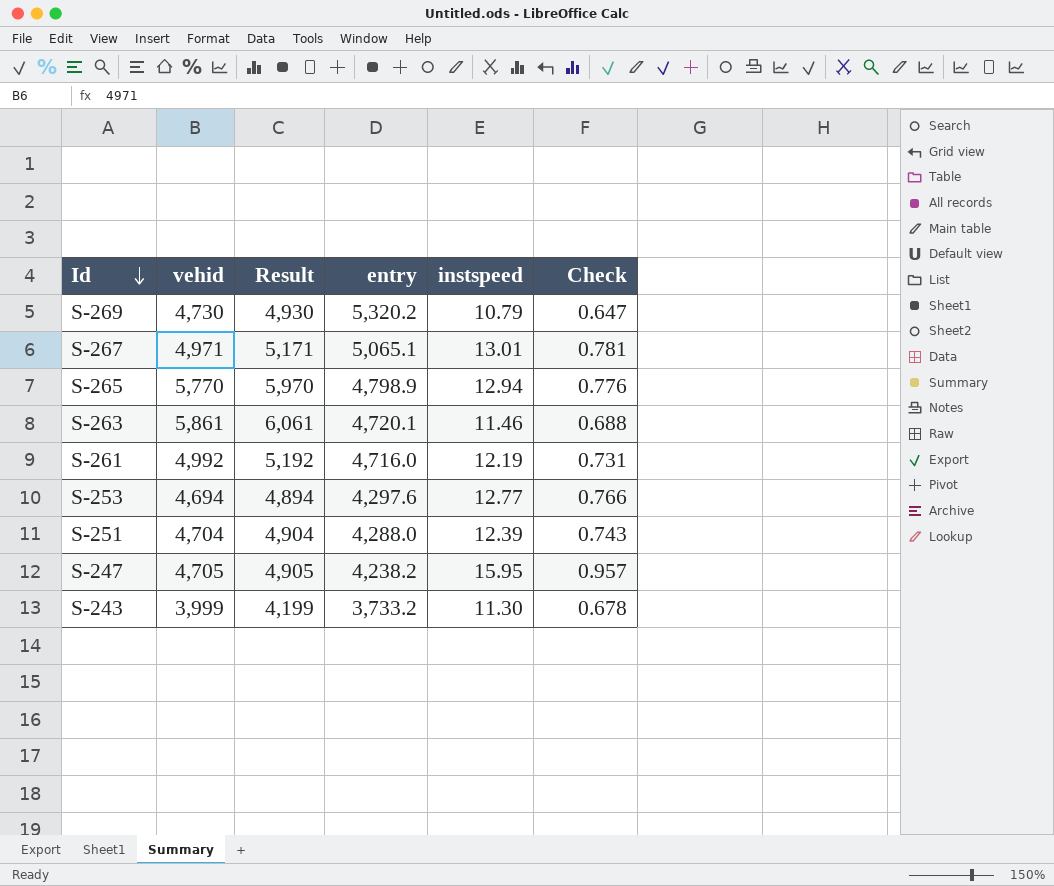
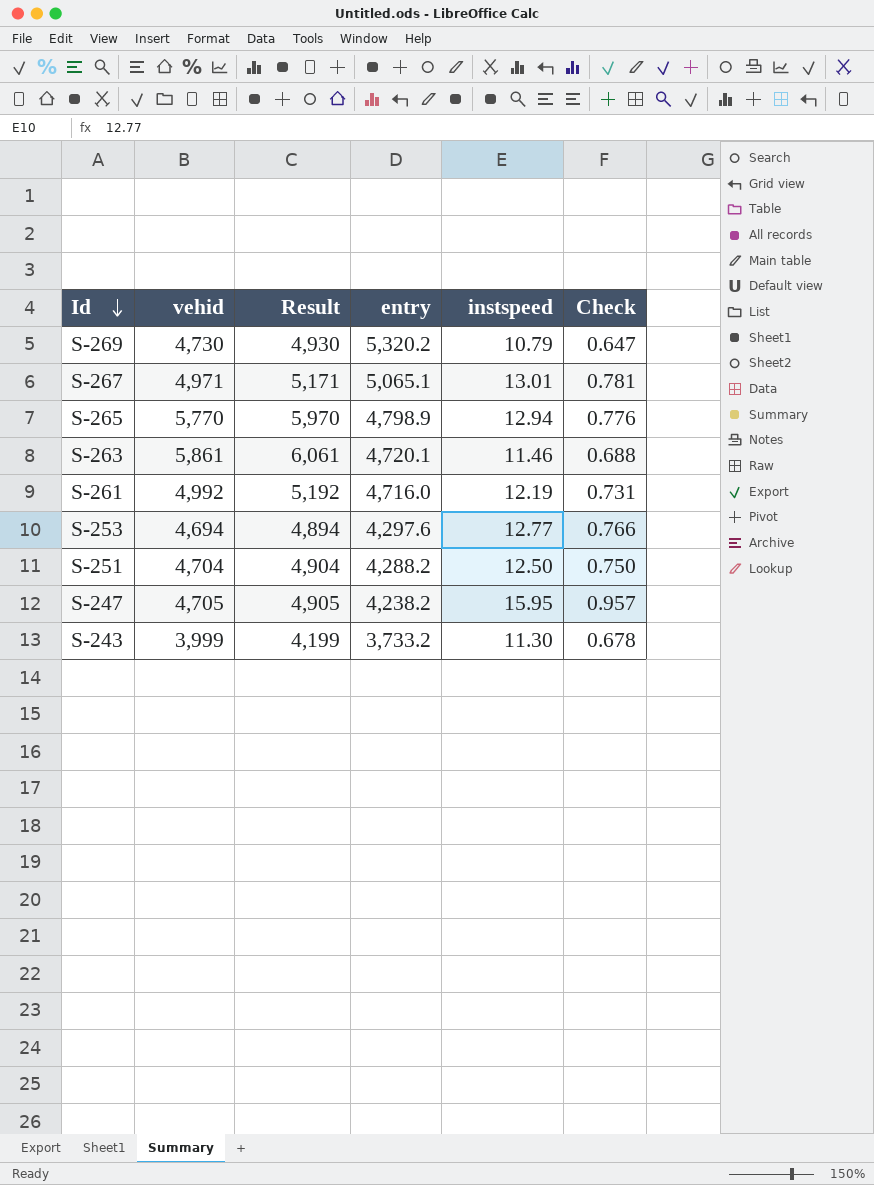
S-251 | entry: 4,288.0 -> 4,288.2
S-251 | instspeed: 12.39 -> 12.50
S-251 | Check: 0.743 -> 0.750

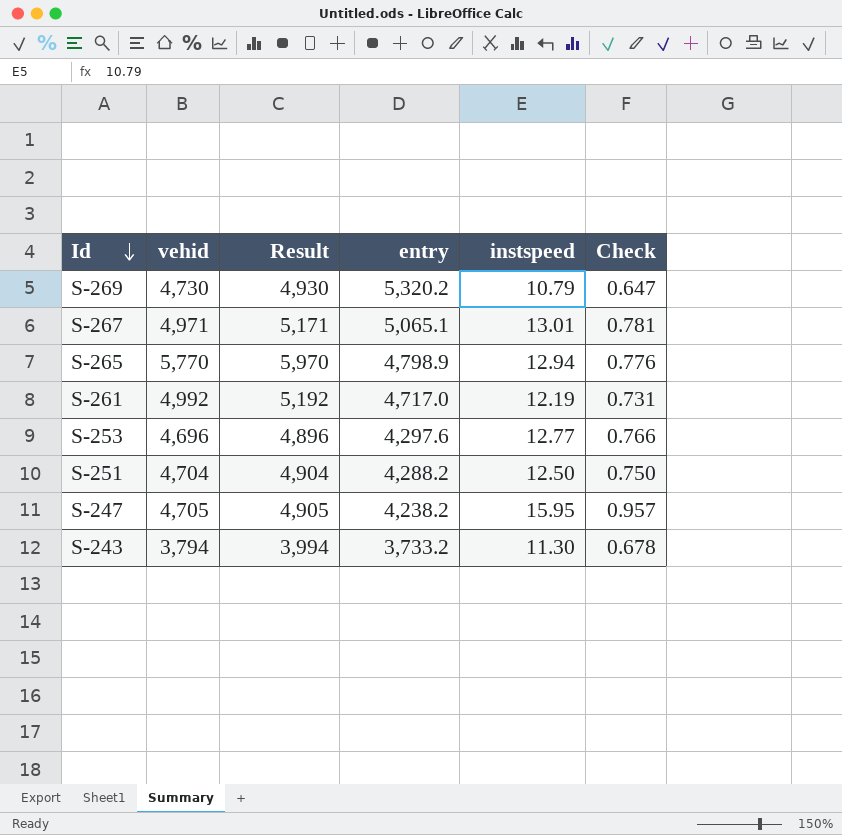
row S-263: 5,861 | 6,061 | 4,720.1 | 11.46 | 0.688 -> none
S-261 | entry: 4,716.0 -> 4,717.0
S-253 | vehid: 4,694 -> 4,696
S-253 | Result: 4,894 -> 4,896
S-243 | vehid: 3,999 -> 3,794
S-243 | Result: 4,199 -> 3,994

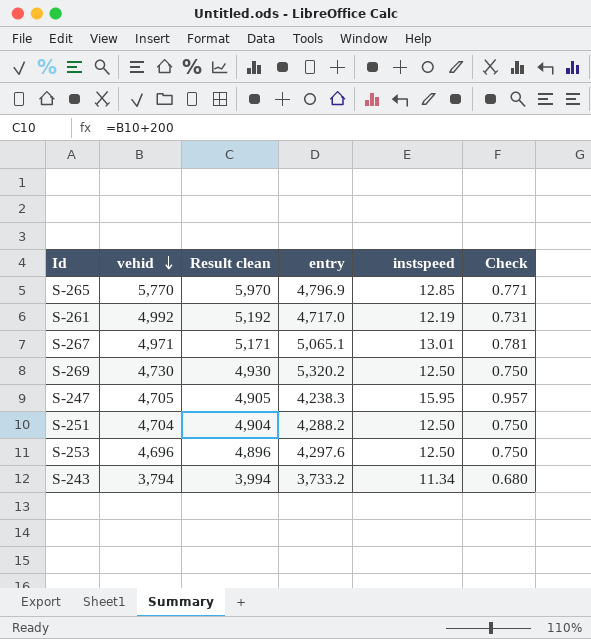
row order: Id descending -> vehid descending
column name: Result -> Result clean
S-265 | entry: 4,798.9 -> 4,796.9
S-265 | instspeed: 12.94 -> 12.85
S-265 | Check: 0.776 -> 0.771
S-269 | instspeed: 10.79 -> 12.50
S-269 | Check: 0.647 -> 0.750
S-247 | entry: 4,238.2 -> 4,238.3
S-253 | instspeed: 12.77 -> 12.50
S-253 | Check: 0.766 -> 0.750
S-243 | instspeed: 11.30 -> 11.34
S-243 | Check: 0.678 -> 0.680

